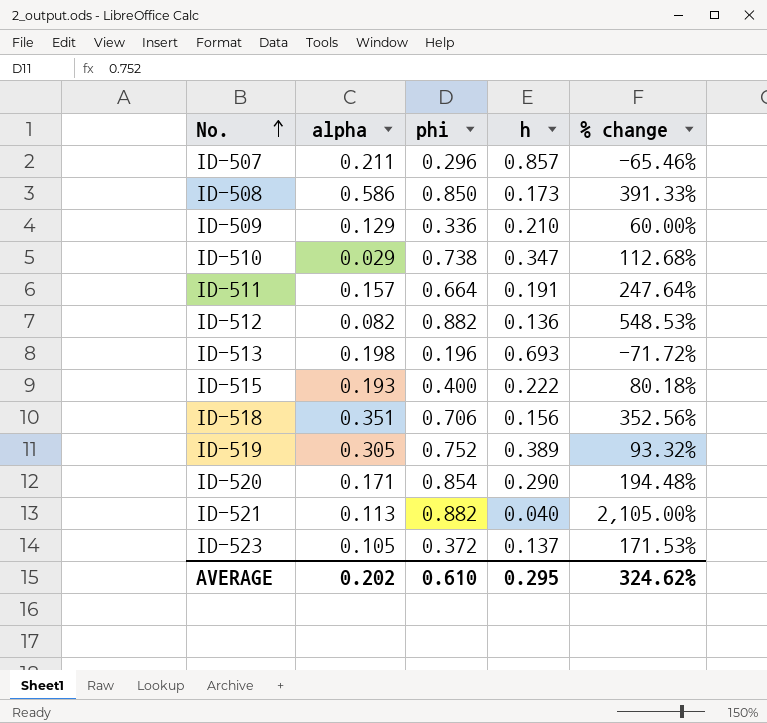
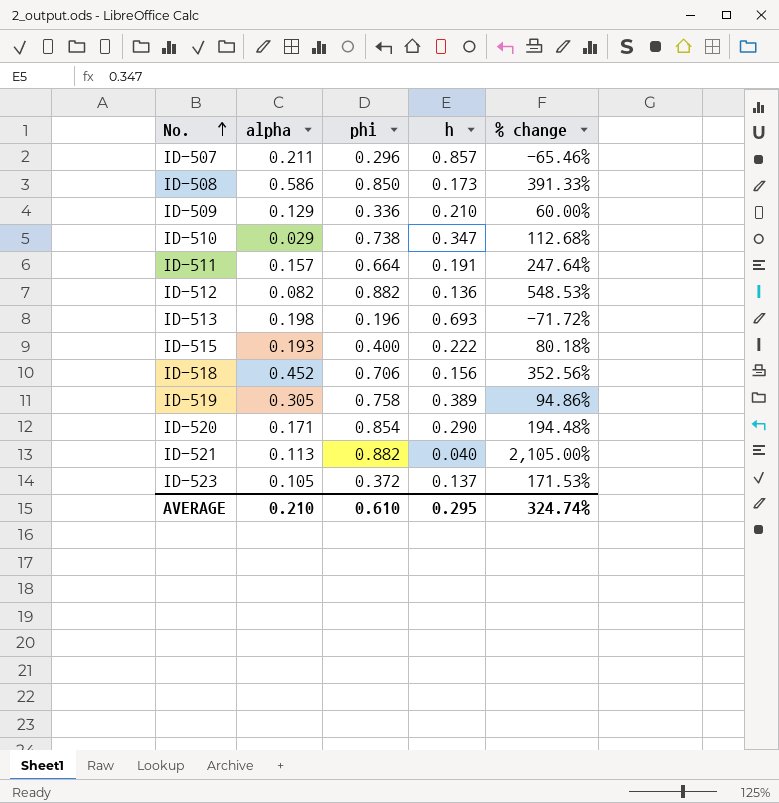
ID-518 | alpha: 0.351 -> 0.452
ID-519 | phi: 0.752 -> 0.758
ID-519 | % change: 93.32% -> 94.86%
AVERAGE | alpha: 0.202 -> 0.210
AVERAGE | % change: 324.62% -> 324.74%

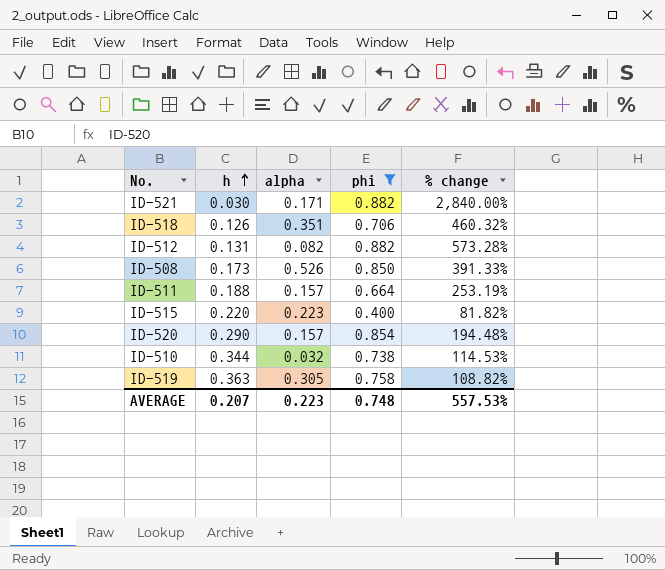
filter: none -> phi >= 0.400
row order: No. ascending -> h ascending
column h | position: 4 -> 2
ID-521 | h: 0.040 -> 0.030
ID-521 | alpha: 0.113 -> 0.171
ID-521 | % change: 2,105.00% -> 2,840.00%
ID-518 | h: 0.156 -> 0.126
ID-518 | alpha: 0.452 -> 0.351
ID-518 | % change: 352.56% -> 460.32%
ID-512 | h: 0.136 -> 0.131
ID-512 | % change: 548.53% -> 573.28%
ID-508 | alpha: 0.586 -> 0.526
ID-511 | h: 0.191 -> 0.188
ID-511 | % change: 247.64% -> 253.19%
ID-515 | h: 0.222 -> 0.220
ID-515 | alpha: 0.193 -> 0.223
ID-515 | % change: 80.18% -> 81.82%
ID-520 | alpha: 0.171 -> 0.157
ID-510 | h: 0.347 -> 0.344
ID-510 | alpha: 0.029 -> 0.032
ID-510 | % change: 112.68% -> 114.53%
ID-519 | h: 0.389 -> 0.363
ID-519 | % change: 94.86% -> 108.82%
AVERAGE | h: 0.295 -> 0.207
AVERAGE | alpha: 0.210 -> 0.223
AVERAGE | phi: 0.610 -> 0.748
AVERAGE | % change: 324.74% -> 557.53%

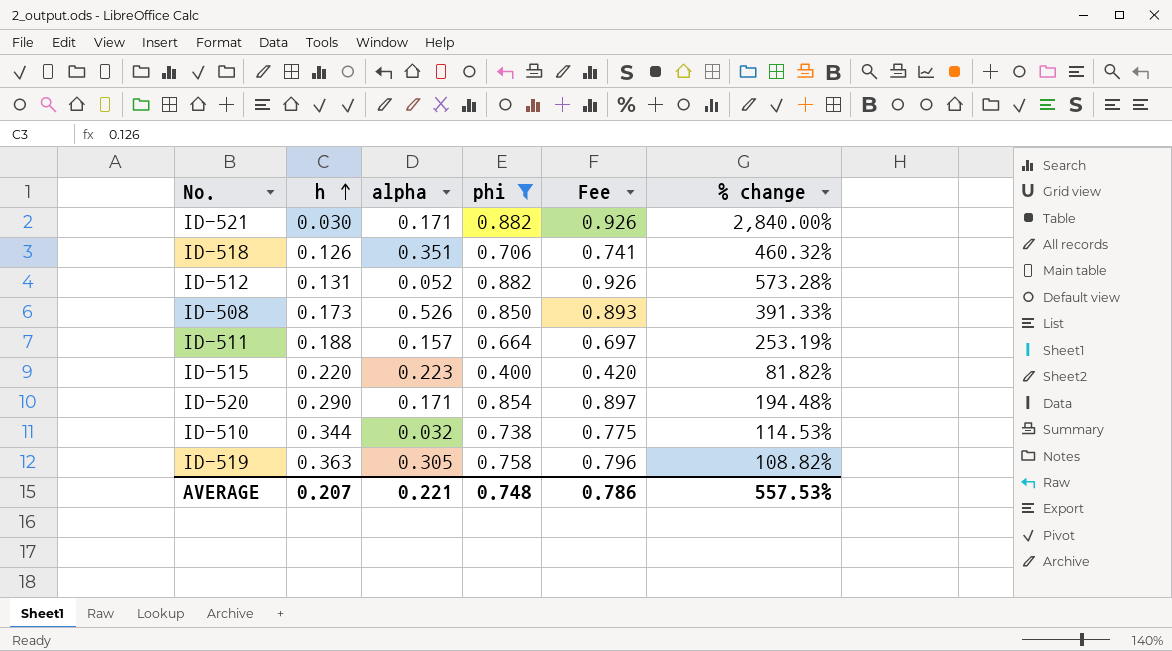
column Fee | formula: none -> [phi] * 1.05
ID-512 | alpha: 0.082 -> 0.052
ID-520 | alpha: 0.157 -> 0.171
AVERAGE | alpha: 0.223 -> 0.221

